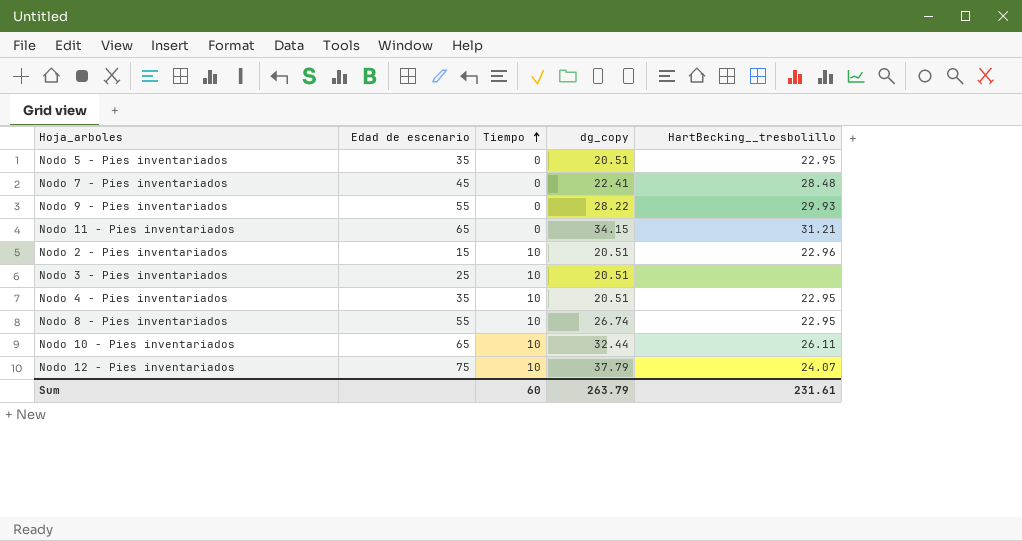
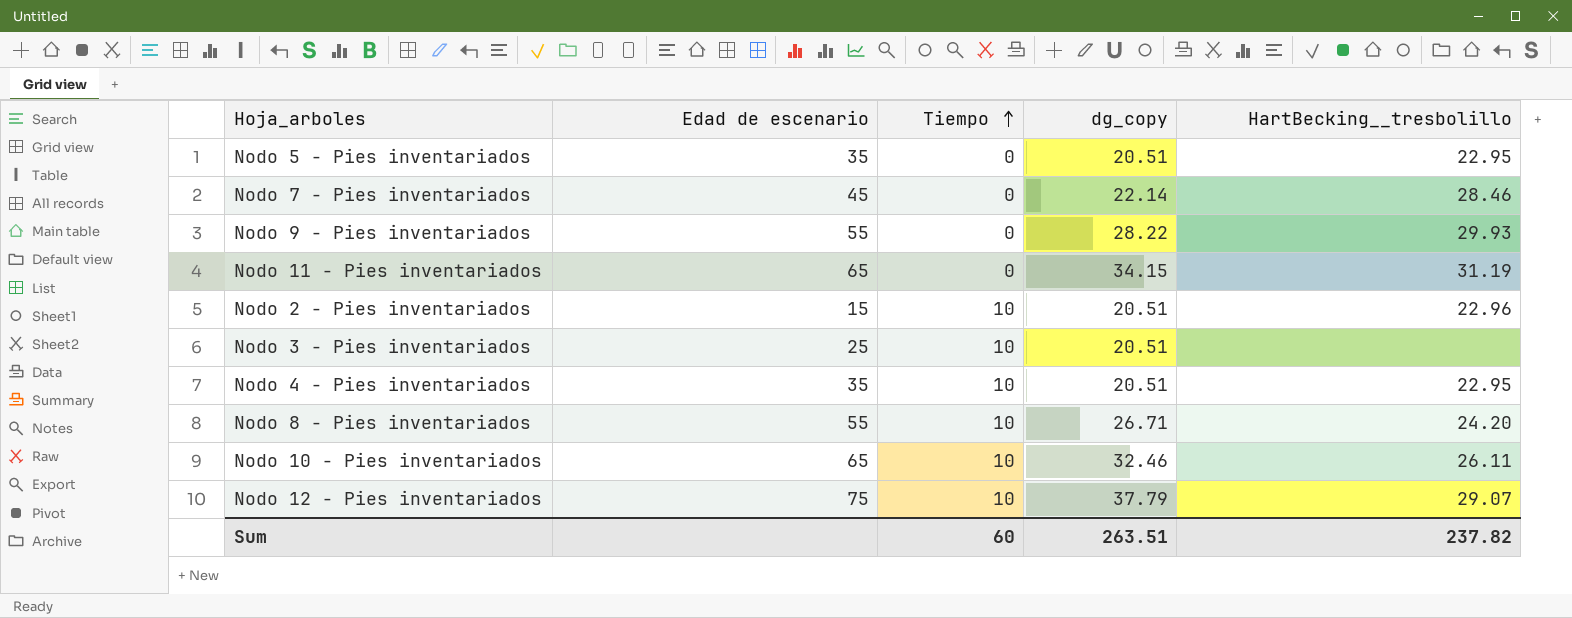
Nodo 7 - Pies inventariados | dg_copy: 22.41 -> 22.14
Nodo 7 - Pies inventariados | HartBecking__tresbolillo: 28.48 -> 28.46
Nodo 11 - Pies inventariados | HartBecking__tresbolillo: 31.21 -> 31.19
Nodo 8 - Pies inventariados | dg_copy: 26.74 -> 26.71
Nodo 8 - Pies inventariados | HartBecking__tresbolillo: 22.95 -> 24.20
Nodo 10 - Pies inventariados | dg_copy: 32.44 -> 32.46
Nodo 12 - Pies inventariados | HartBecking__tresbolillo: 24.07 -> 29.07
Sum | dg_copy: 263.79 -> 263.51
Sum | HartBecking__tresbolillo: 231.61 -> 237.82

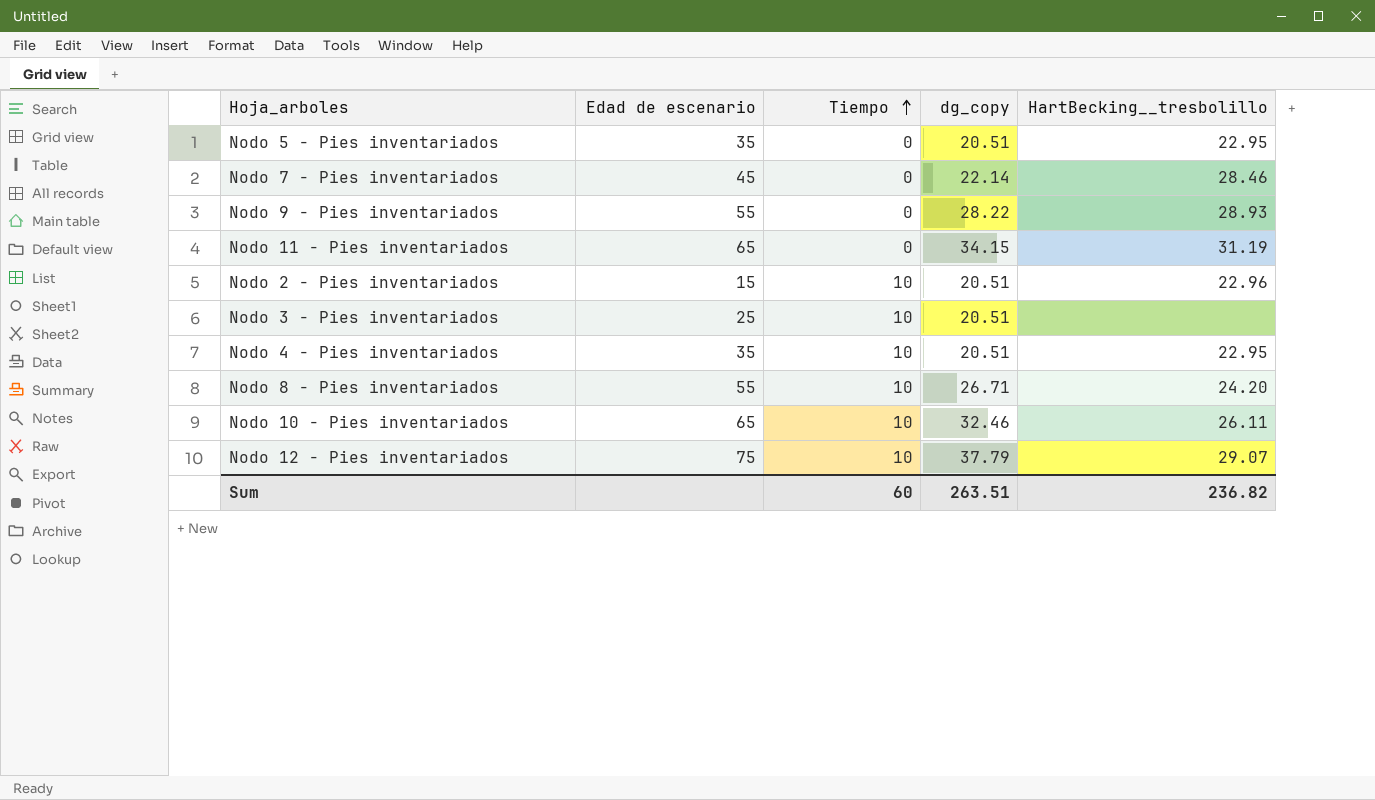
Nodo 9 - Pies inventariados | HartBecking__tresbolillo: 29.93 -> 28.93
Sum | HartBecking__tresbolillo: 237.82 -> 236.82

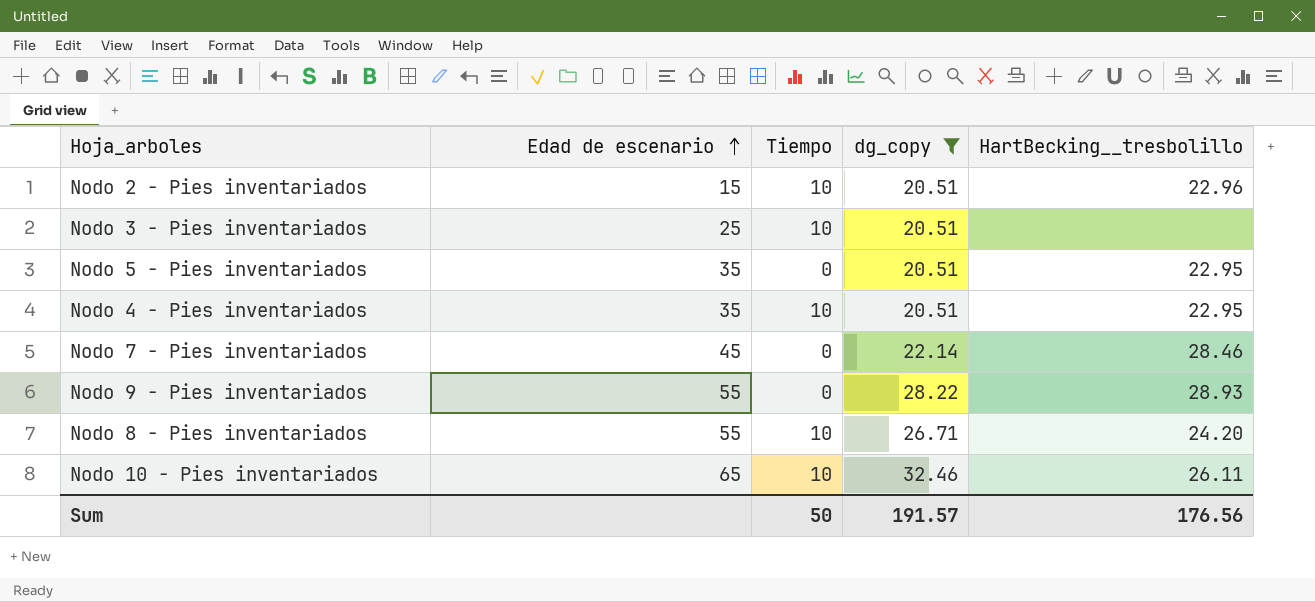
filter: none -> dg_copy <= 32.46
row order: Tiempo ascending -> Edad de escenario ascending
Sum | Tiempo: 60 -> 50
Sum | dg_copy: 263.51 -> 191.57
Sum | HartBecking__tresbolillo: 236.82 -> 176.56

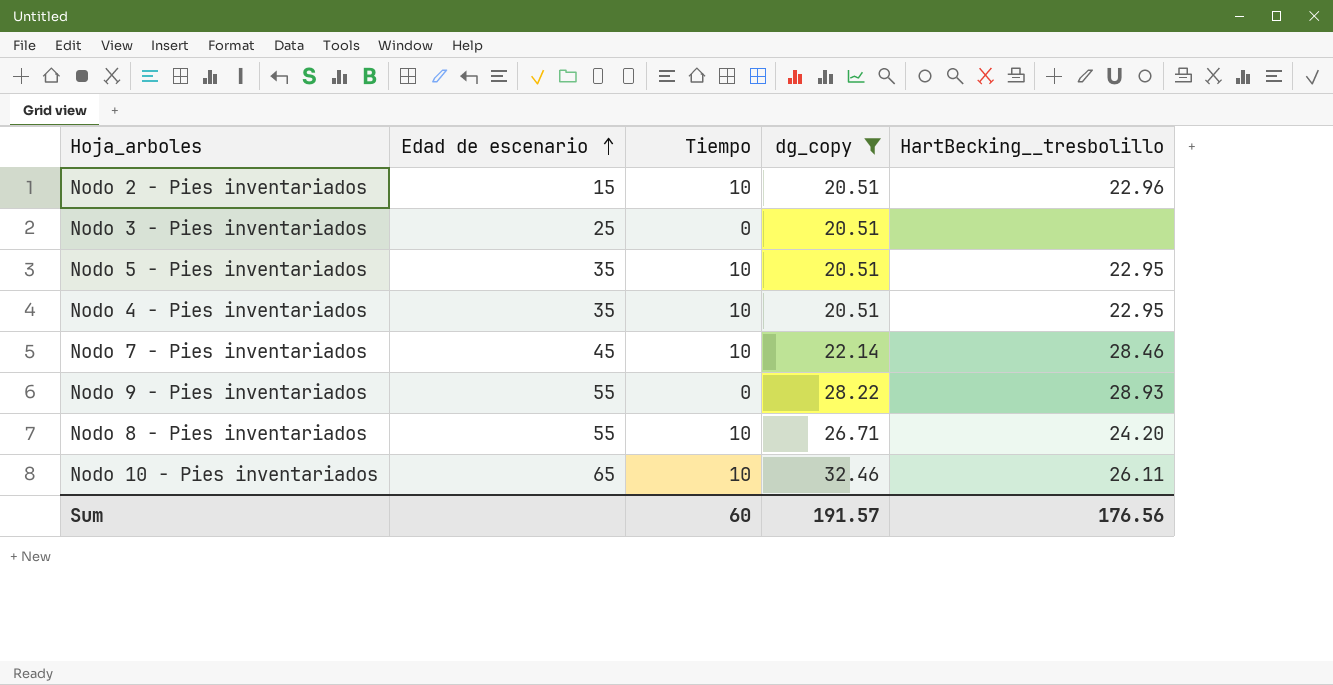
Nodo 3 - Pies inventariados | Tiempo: 10 -> 0
Nodo 5 - Pies inventariados | Tiempo: 0 -> 10
Nodo 7 - Pies inventariados | Tiempo: 0 -> 10
Sum | Tiempo: 50 -> 60

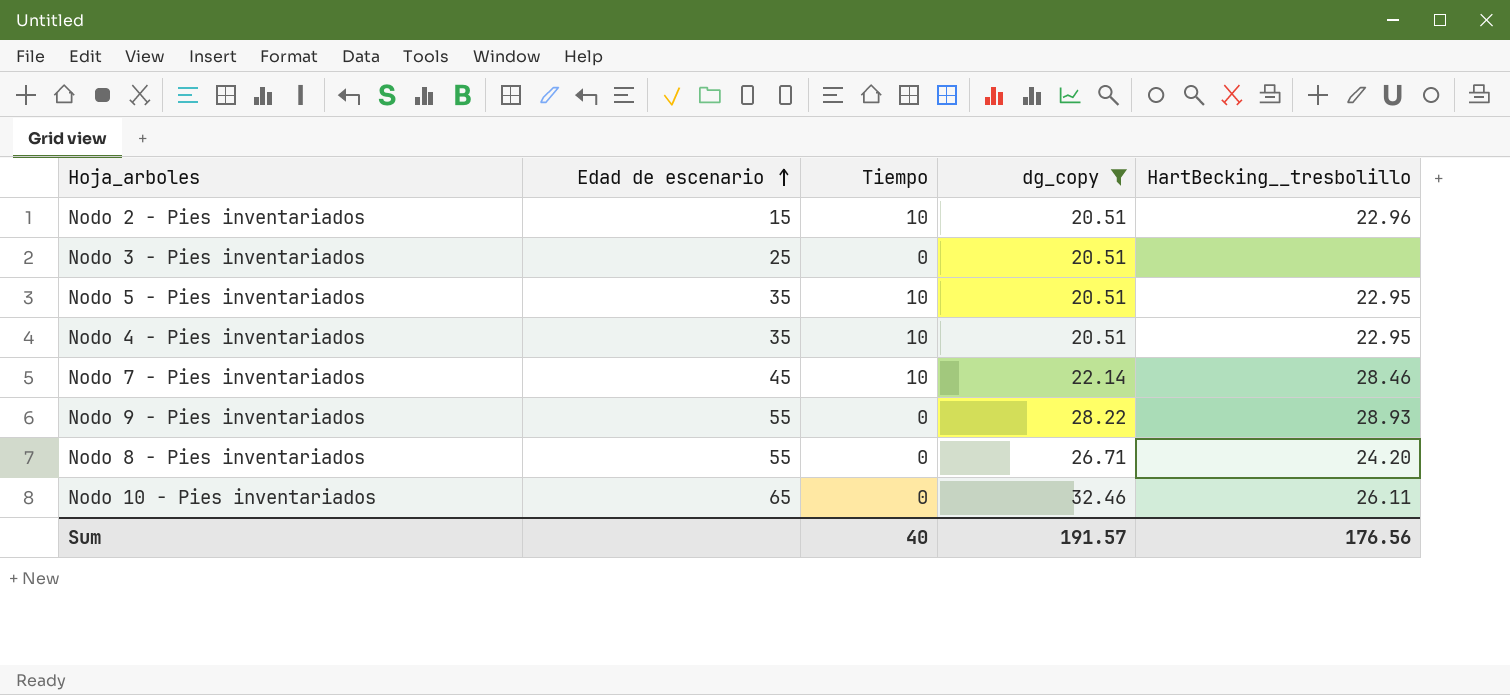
Nodo 8 - Pies inventariados | Tiempo: 10 -> 0
Nodo 10 - Pies inventariados | Tiempo: 10 -> 0
Sum | Tiempo: 60 -> 40

